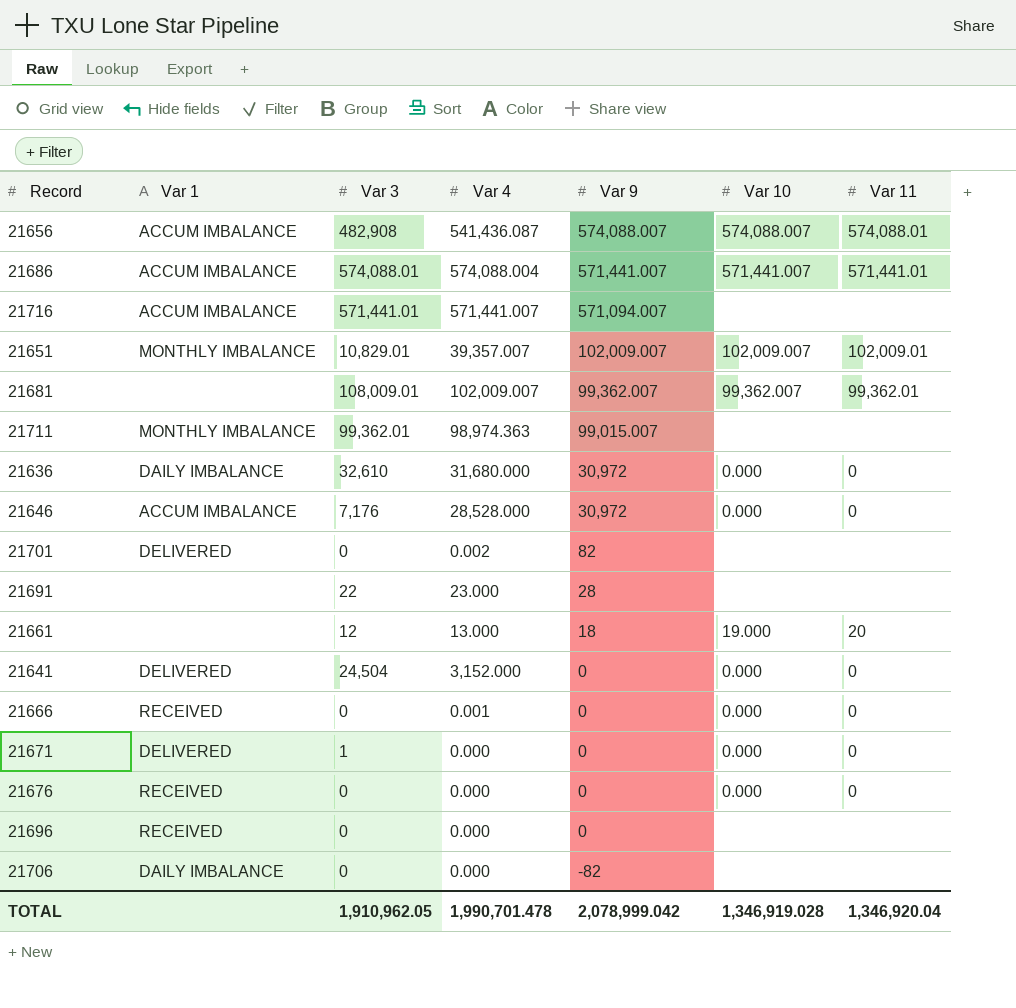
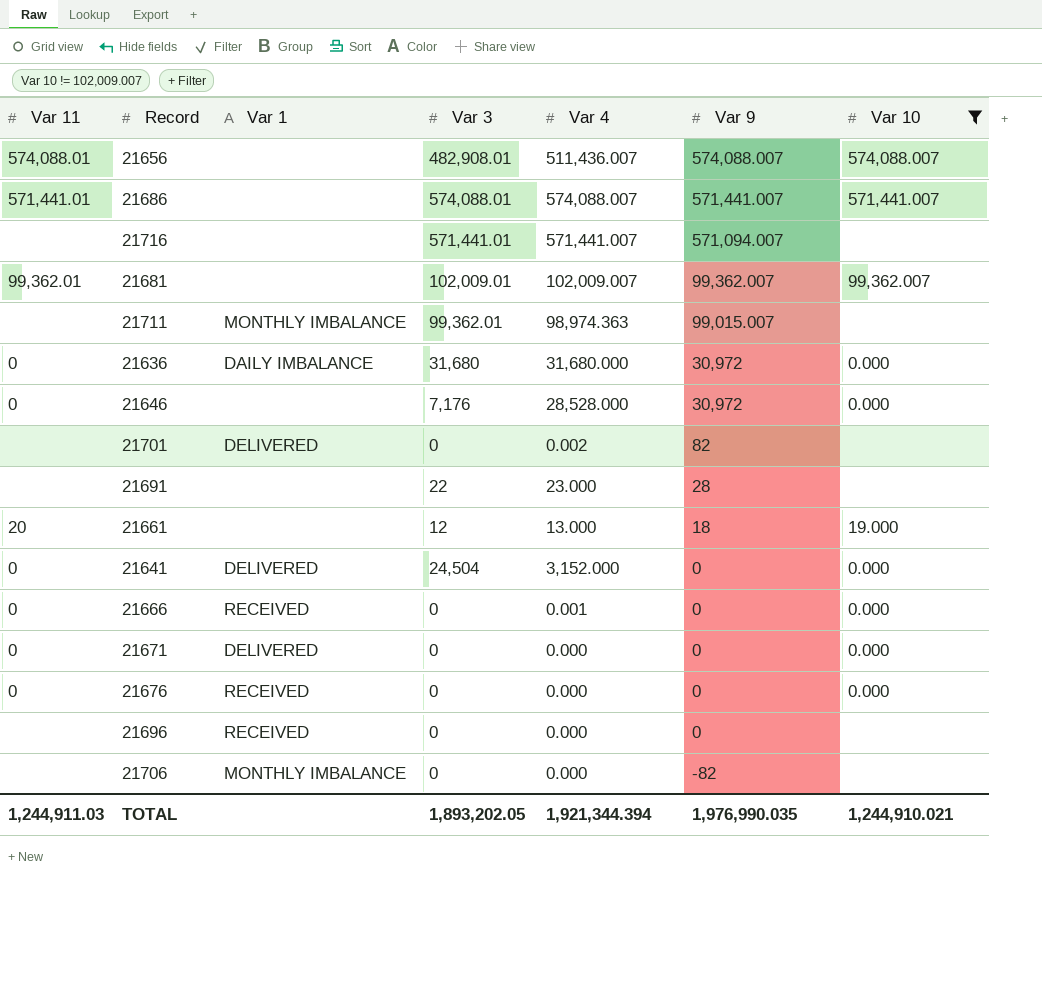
filter: none -> Var 10 != 102,009.007
column Var 11 | position: 7 -> 1
21656 | Var 1: ACCUM IMBALANCE -> none
21656 | Var 3: 482,908 -> 482,908.01
21656 | Var 4: 541,436.087 -> 511,436.007
21686 | Var 1: ACCUM IMBALANCE -> none
21686 | Var 4: 574,088.004 -> 574,088.007
21716 | Var 1: ACCUM IMBALANCE -> none
21681 | Var 3: 108,009.01 -> 102,009.01
21636 | Var 3: 32,610 -> 31,680
21646 | Var 1: ACCUM IMBALANCE -> none
21671 | Var 3: 1 -> 0
21706 | Var 1: DAILY IMBALANCE -> MONTHLY IMBALANCE
TOTAL | Var 11: 1,346,920.04 -> 1,244,911.03
TOTAL | Var 3: 1,910,962.05 -> 1,893,202.05
TOTAL | Var 4: 1,990,701.478 -> 1,921,344.394
TOTAL | Var 9: 2,078,999.042 -> 1,976,990.035
TOTAL | Var 10: 1,346,919.028 -> 1,244,910.021

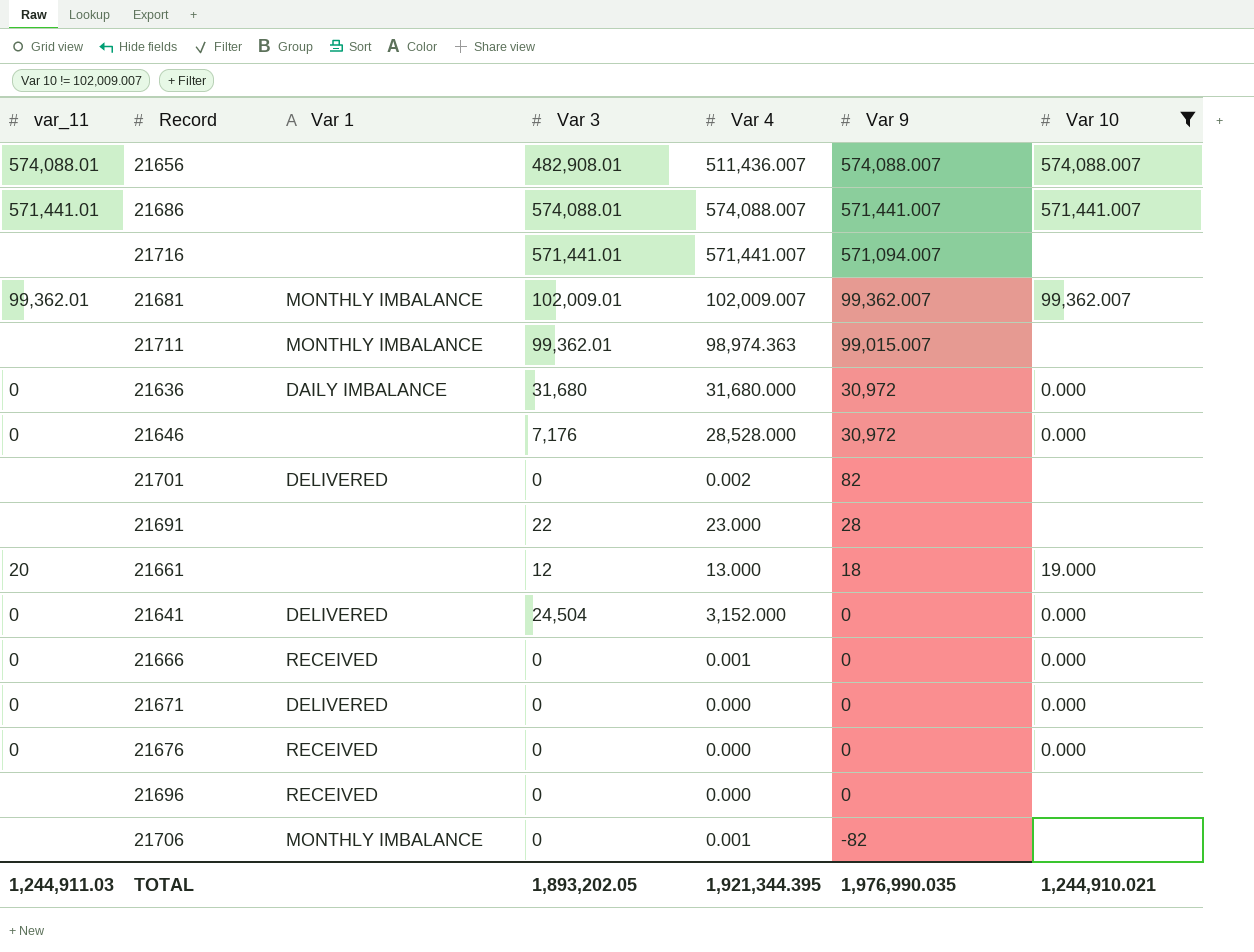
column name: Var 11 -> var_11
21681 | Var 1: none -> MONTHLY IMBALANCE
21706 | Var 4: 0.000 -> 0.001
TOTAL | Var 4: 1,921,344.394 -> 1,921,344.395

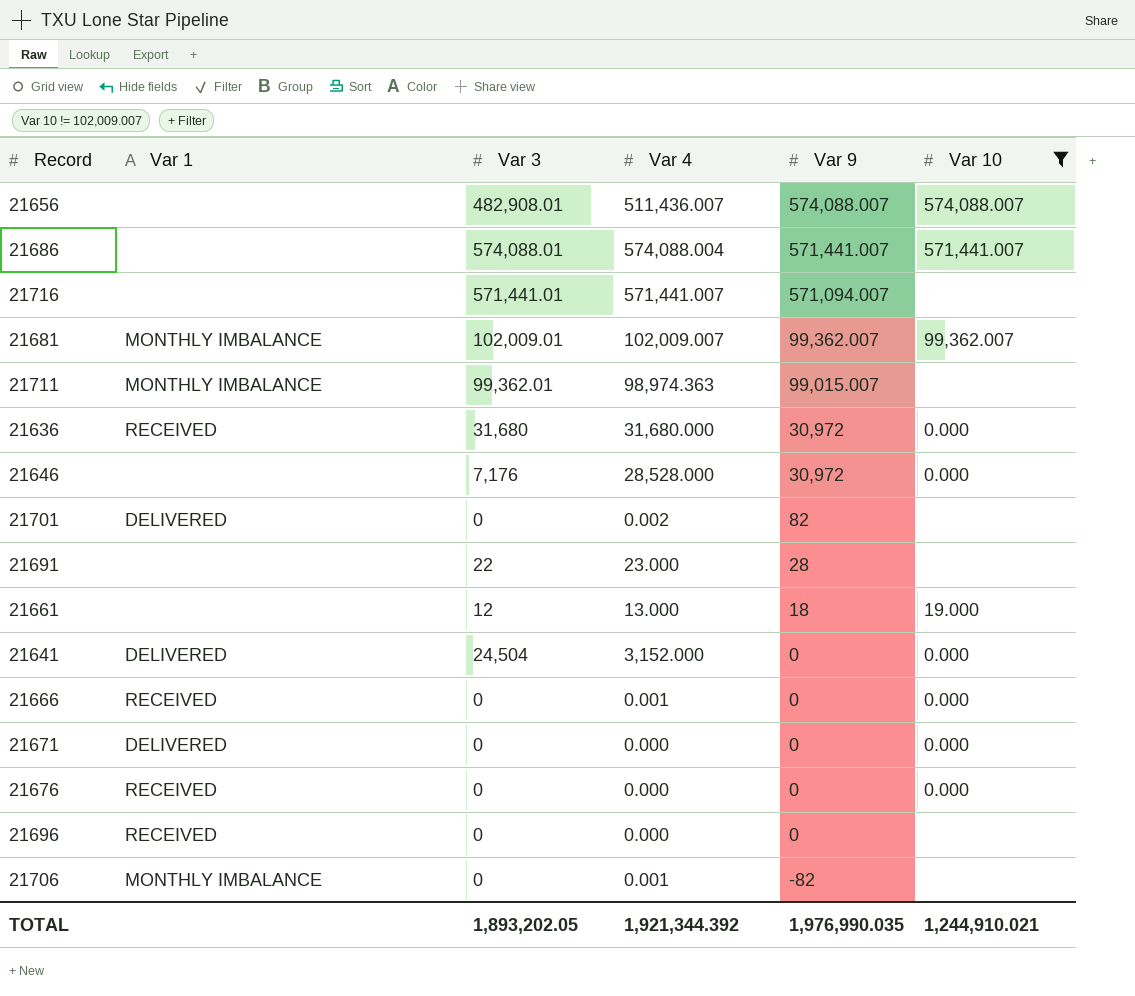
column var_11 | position: 1 -> none
21686 | Var 4: 574,088.007 -> 574,088.004
21636 | Var 1: DAILY IMBALANCE -> RECEIVED
TOTAL | Var 4: 1,921,344.395 -> 1,921,344.392

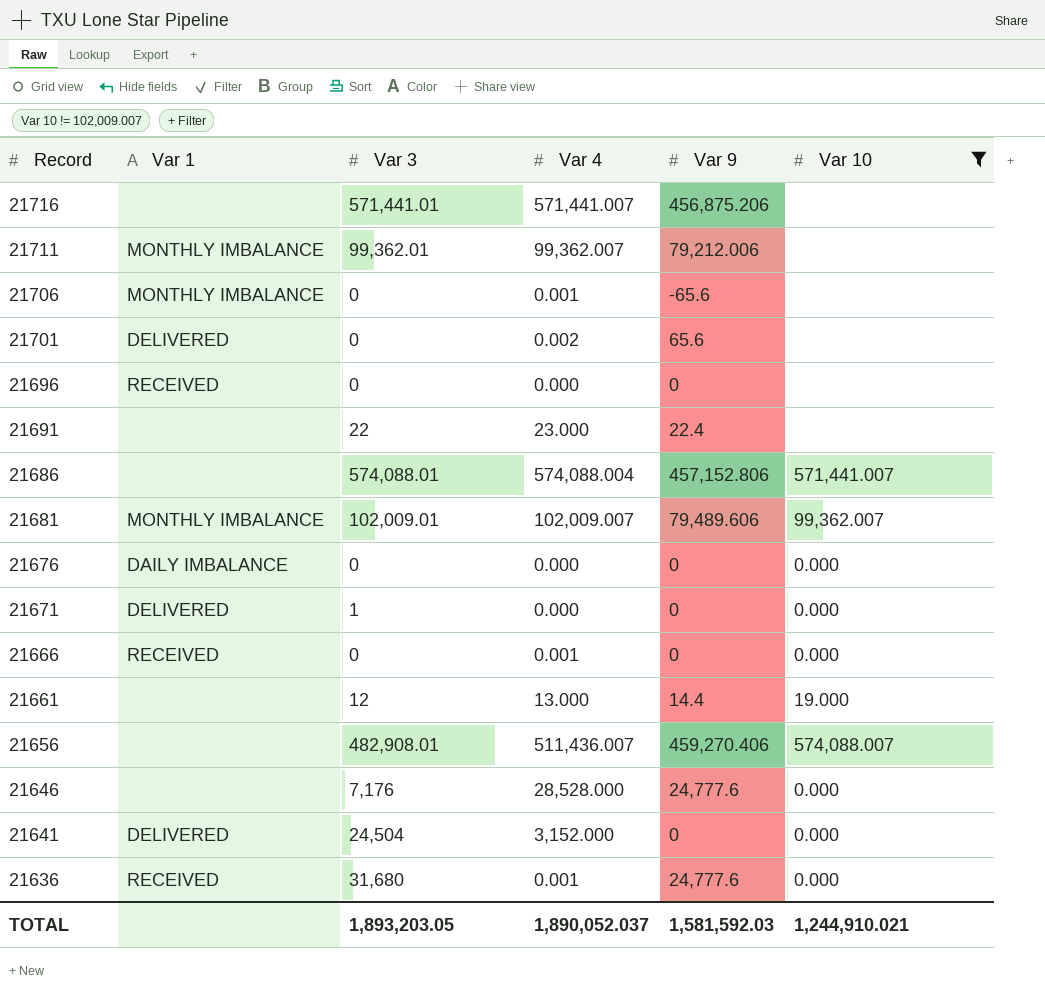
row order: Var 9 descending -> Record descending
21716 | Var 9: 571,094.007 -> 456,875.206
21711 | Var 4: 98,974.363 -> 99,362.007
21711 | Var 9: 99,015.007 -> 79,212.006
21706 | Var 9: -82 -> -65.6
21701 | Var 9: 82 -> 65.6
21691 | Var 9: 28 -> 22.4
21686 | Var 9: 571,441.007 -> 457,152.806
21681 | Var 9: 99,362.007 -> 79,489.606
21676 | Var 1: RECEIVED -> DAILY IMBALANCE
21671 | Var 3: 0 -> 1
21661 | Var 9: 18 -> 14.4
21656 | Var 9: 574,088.007 -> 459,270.406
21646 | Var 9: 30,972 -> 24,777.6
21636 | Var 4: 31,680.000 -> 0.001
21636 | Var 9: 30,972 -> 24,777.6
TOTAL | Var 3: 1,893,202.05 -> 1,893,203.05
TOTAL | Var 4: 1,921,344.392 -> 1,890,052.037
TOTAL | Var 9: 1,976,990.035 -> 1,581,592.03

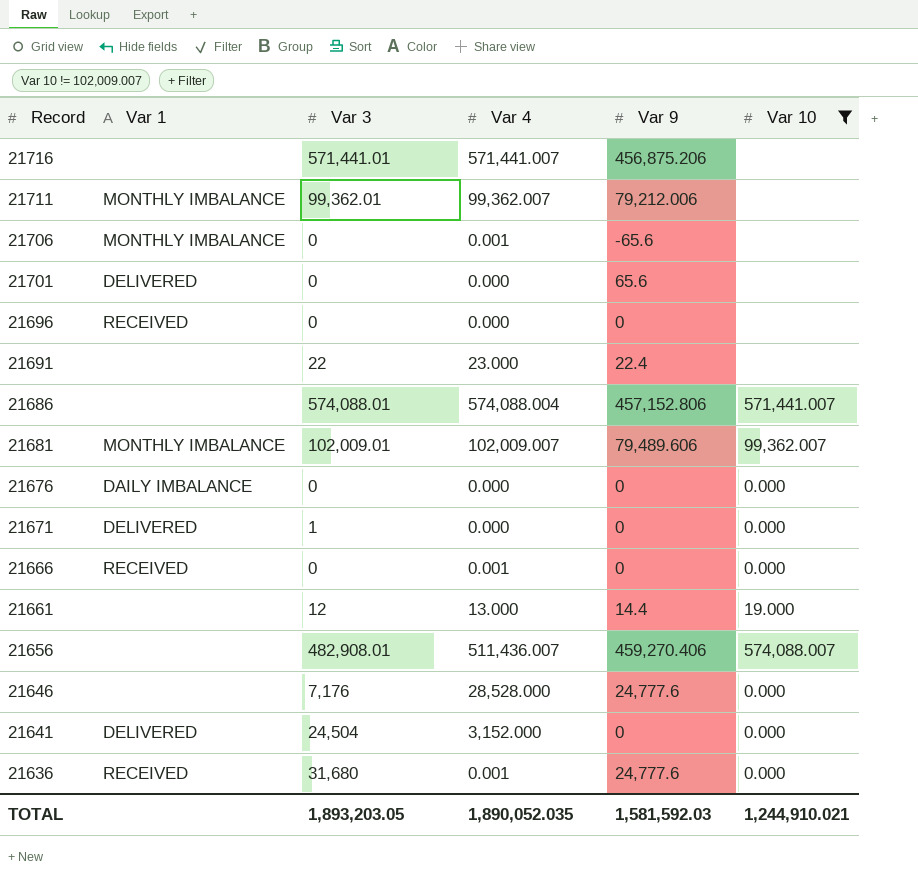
21701 | Var 4: 0.002 -> 0.000
TOTAL | Var 4: 1,890,052.037 -> 1,890,052.035

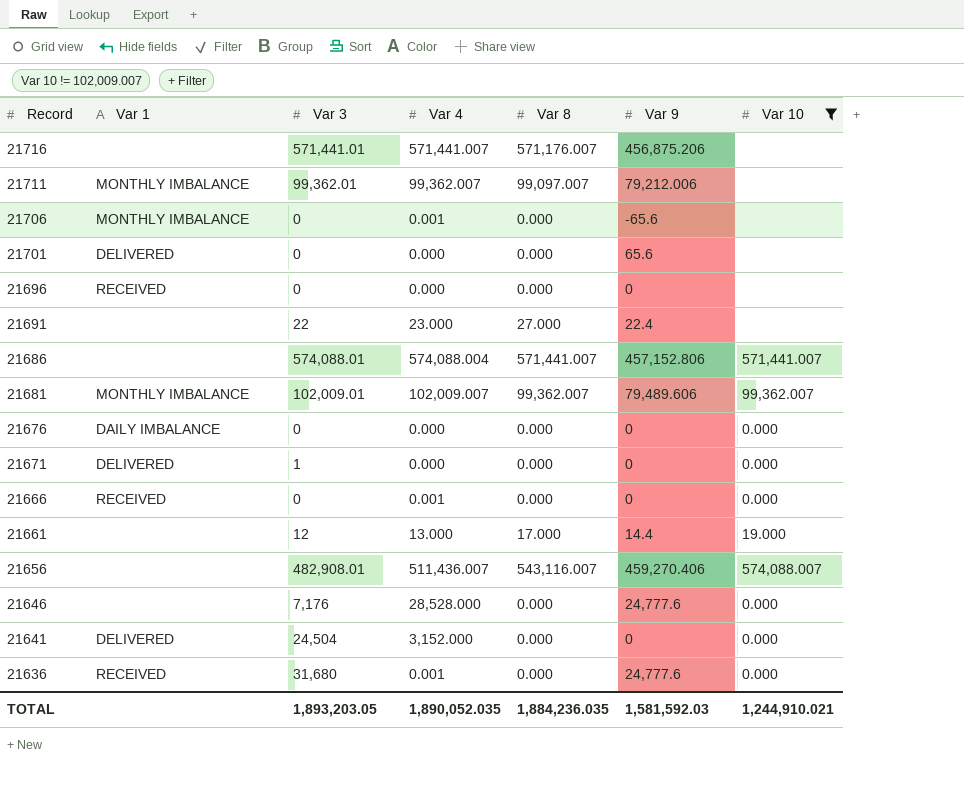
column Var 8 | position: none -> 5

